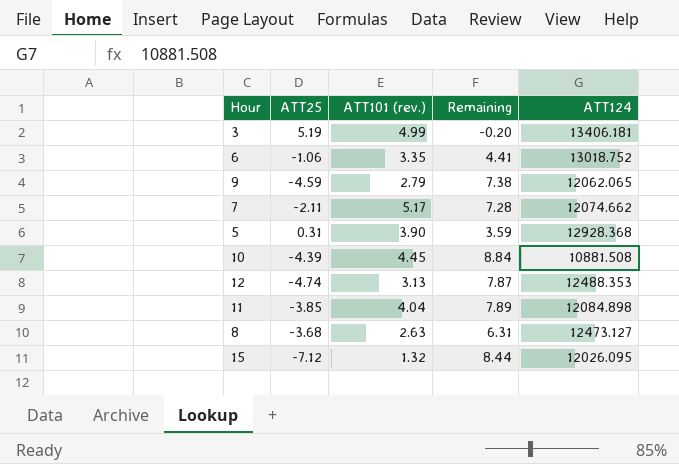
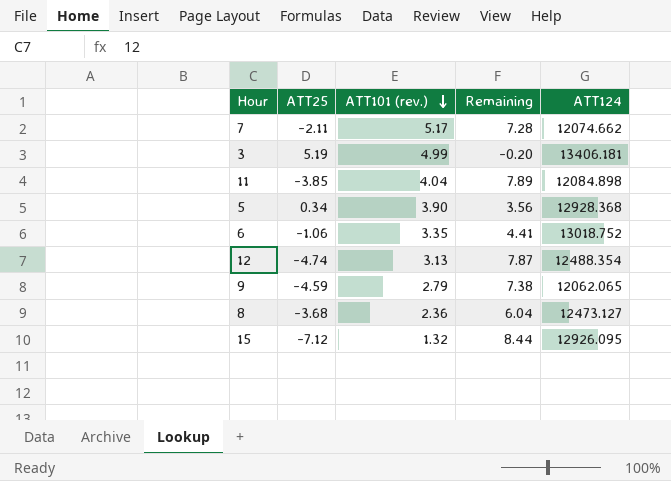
row order: none -> ATT101 (rev.) descending
row 10: -4.39 | 4.45 | 8.84 | 10881.508 -> none
5 | ATT25: 0.31 -> 0.34
5 | Remaining: 3.59 -> 3.56
12 | ATT124: 12488.353 -> 12488.354
8 | ATT101 (rev.): 2.63 -> 2.36
8 | Remaining: 6.31 -> 6.04
15 | ATT124: 12026.095 -> 12926.095

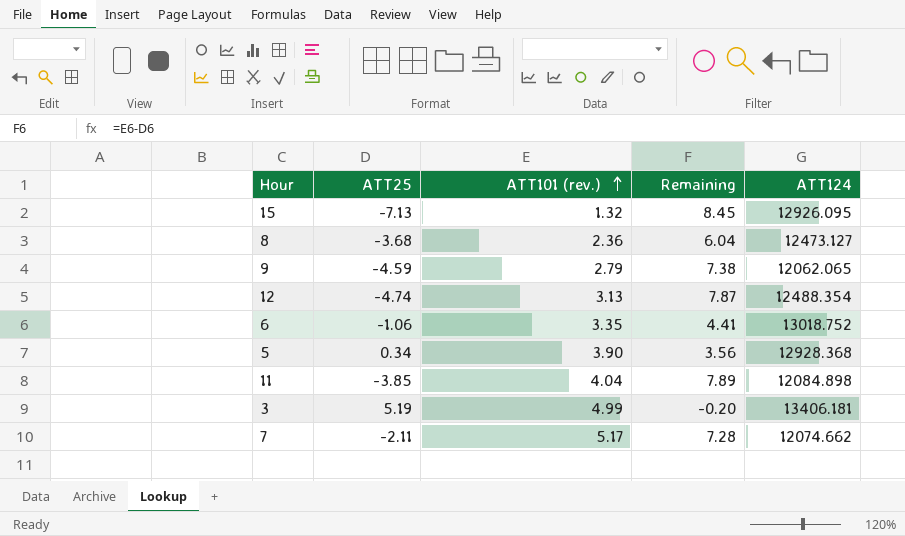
row order: ATT101 (rev.) descending -> ATT101 (rev.) ascending
15 | ATT25: -7.12 -> -7.13
15 | Remaining: 8.44 -> 8.45

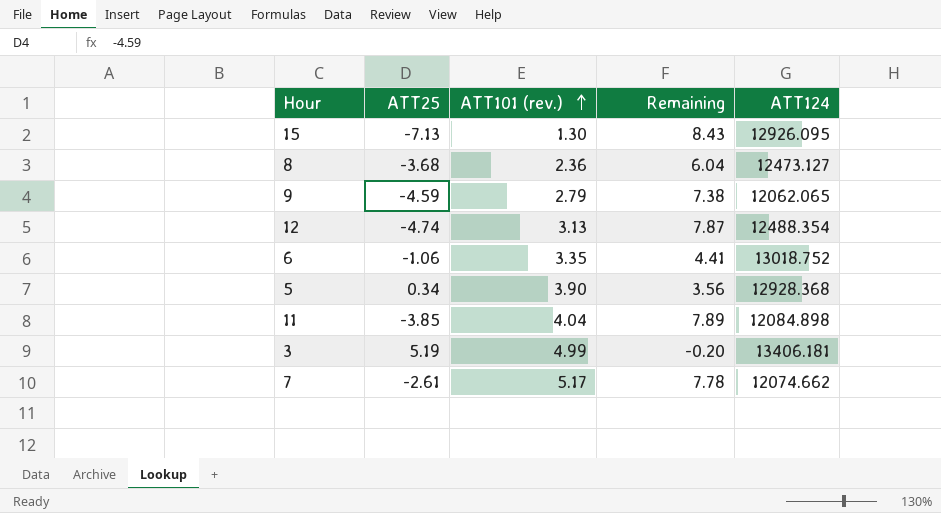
15 | ATT101 (rev.): 1.32 -> 1.30
15 | Remaining: 8.45 -> 8.43
7 | ATT25: -2.11 -> -2.61
7 | Remaining: 7.28 -> 7.78

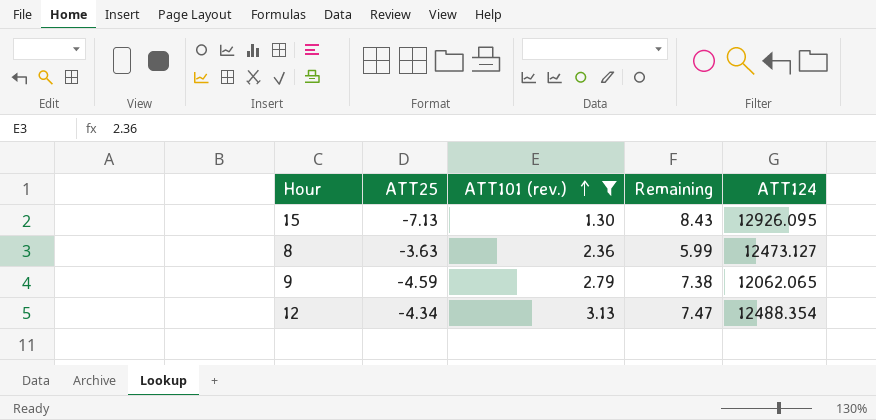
filter: none -> ATT101 (rev.) <= 3.13
8 | ATT25: -3.68 -> -3.63
8 | Remaining: 6.04 -> 5.99
12 | ATT25: -4.74 -> -4.34
12 | Remaining: 7.87 -> 7.47

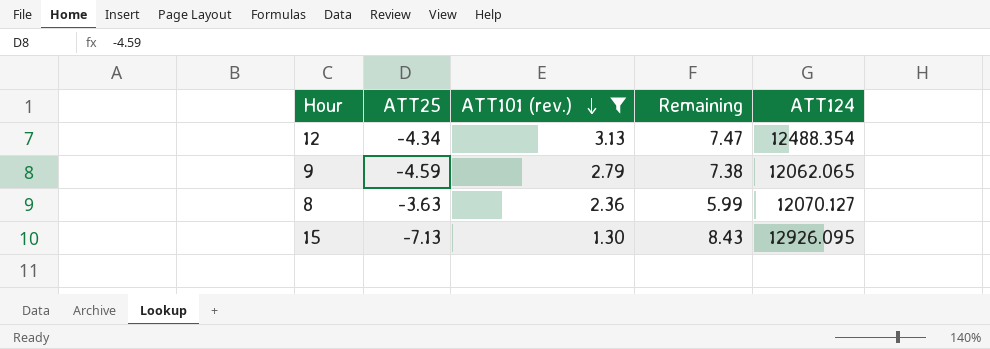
row order: ATT101 (rev.) ascending -> ATT101 (rev.) descending
8 | ATT124: 12473.127 -> 12070.127

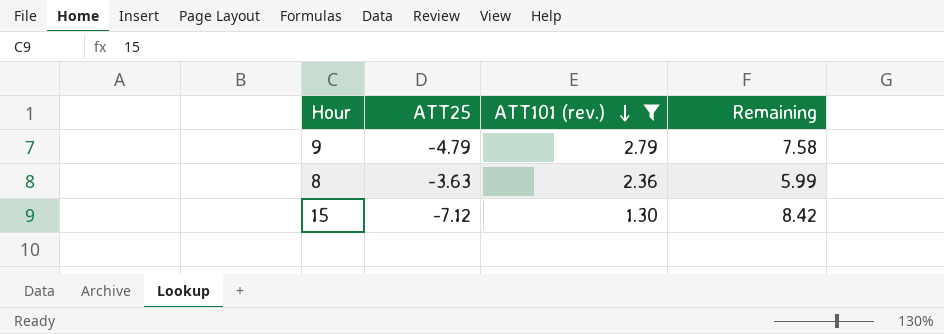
column ATT124 | position: 5 -> none
row 12: -4.34 | 3.13 | 7.47 | 12488.354 -> none
9 | ATT25: -4.59 -> -4.79
9 | Remaining: 7.38 -> 7.58
15 | ATT25: -7.13 -> -7.12
15 | Remaining: 8.43 -> 8.42

